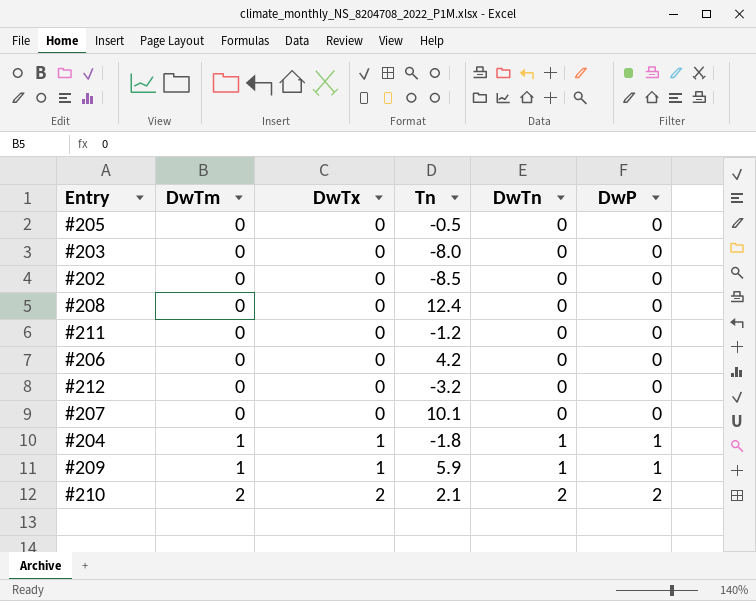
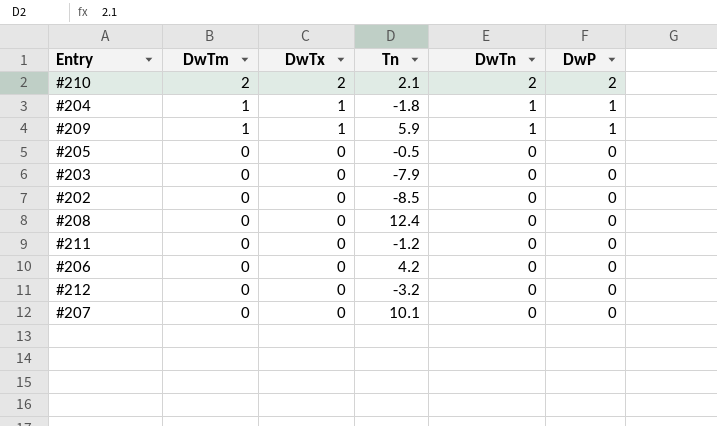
row order: DwTm ascending -> DwTm descending
#203 | Tn: -8.0 -> -7.9

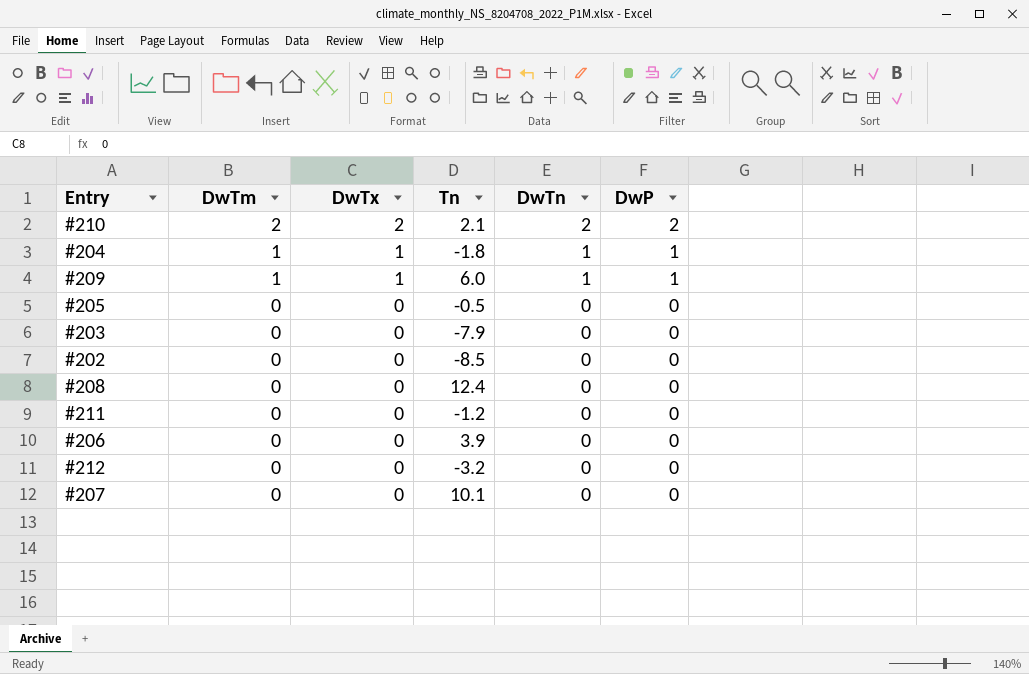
#209 | Tn: 5.9 -> 6.0
#206 | Tn: 4.2 -> 3.9

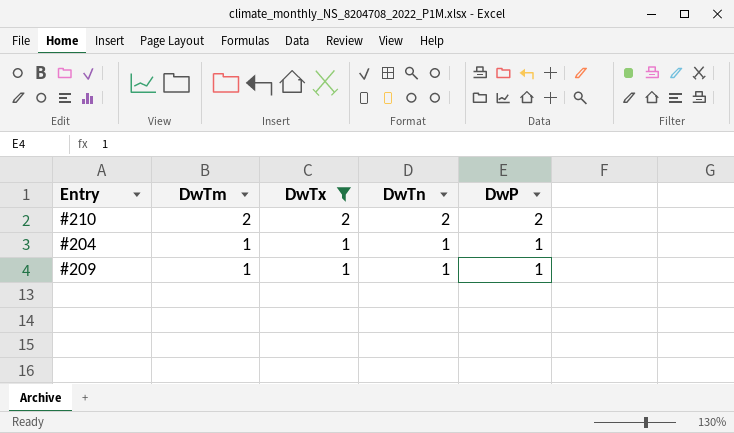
filter: none -> DwTx != 0
column Tn | position: 4 -> none

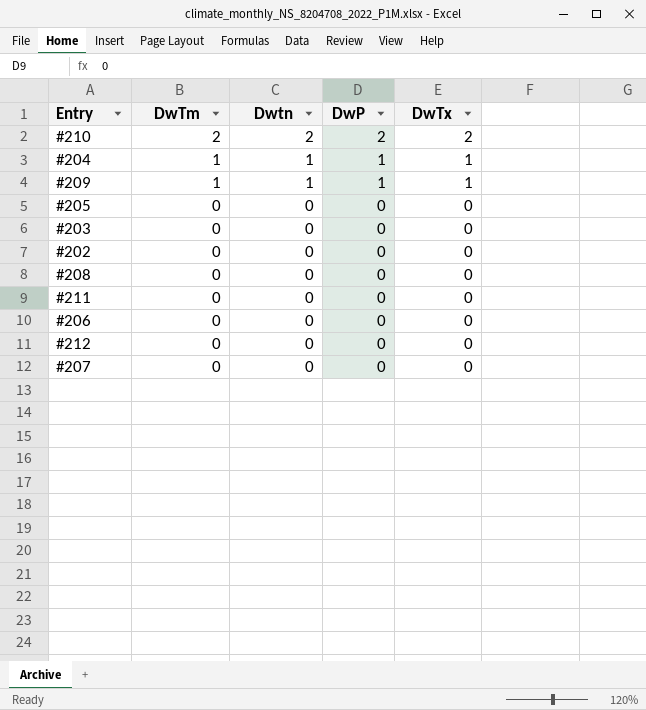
filter: DwTx != 0 -> none
column name: DwTn -> Dwtn
column DwTx | position: 3 -> 5

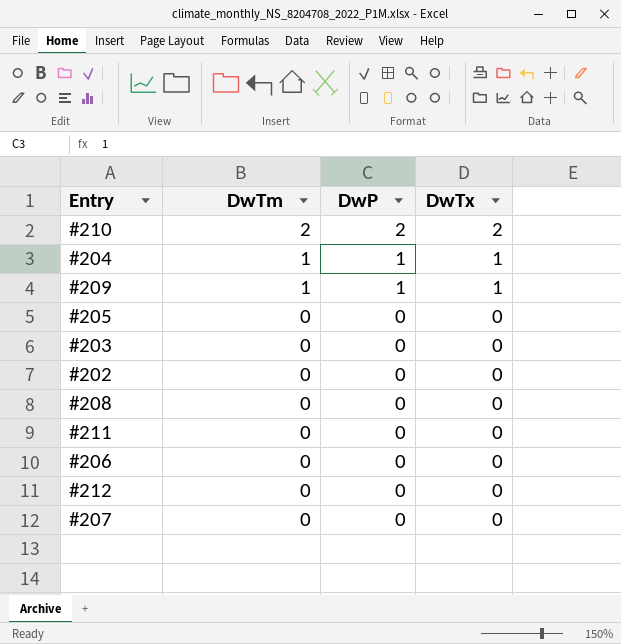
column Dwtn | position: 3 -> none

